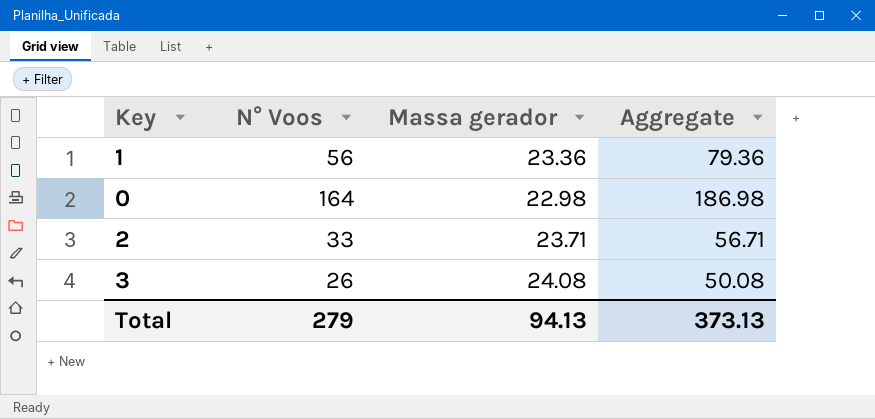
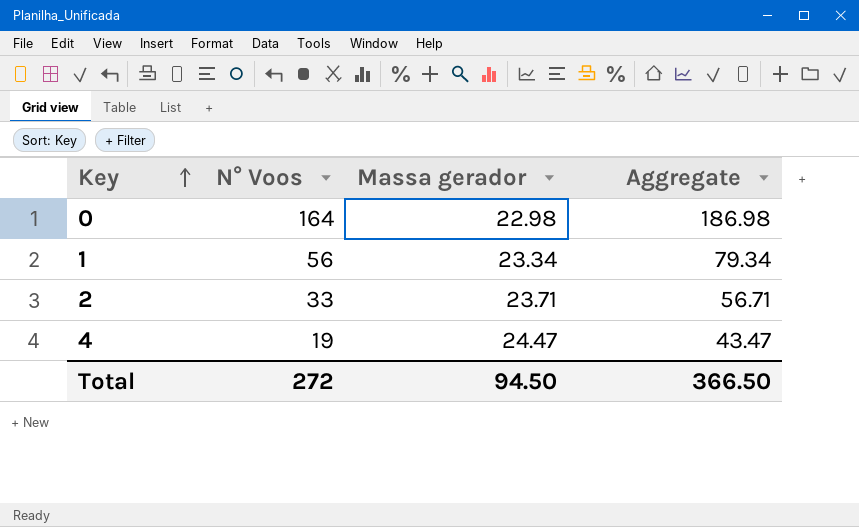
row order: none -> Key ascending
row 3: 26 | 24.08 | 50.08 -> none
1 | Massa gerador: 23.36 -> 23.34
1 | Aggregate: 79.36 -> 79.34
row 4: none -> 19 | 24.47 | 43.47
Total | N° Voos: 279 -> 272
Total | Massa gerador: 94.13 -> 94.50
Total | Aggregate: 373.13 -> 366.50

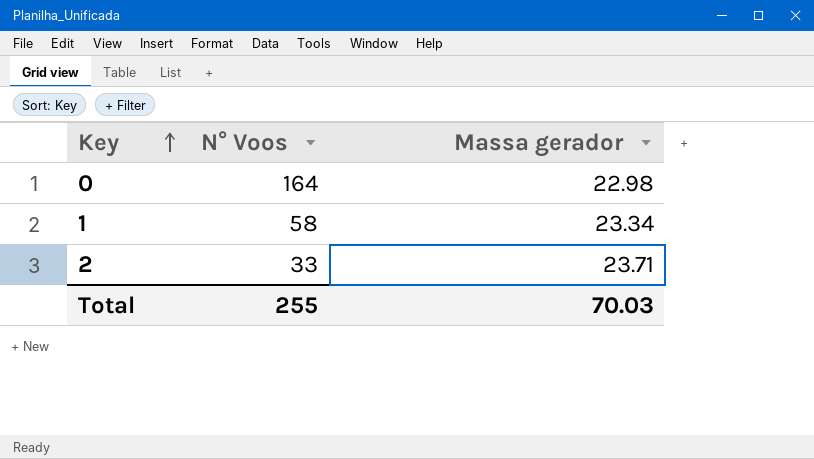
column Aggregate | formula: [N° Voos] + [Massa gerador] -> none
row 4: 19 | 24.47 | 43.47 -> none
1 | N° Voos: 56 -> 58
Total | N° Voos: 272 -> 255
Total | Massa gerador: 94.50 -> 70.03

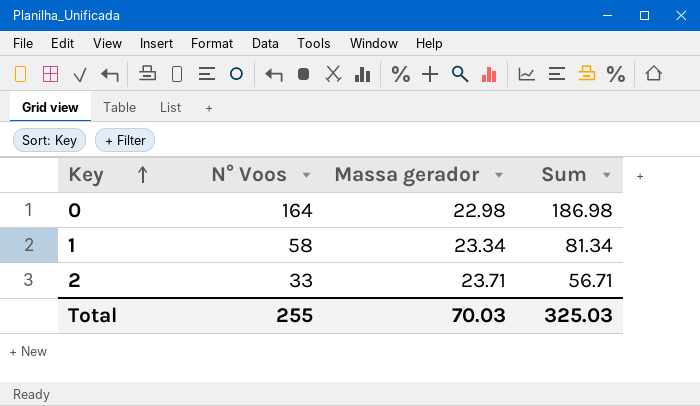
column Sum | formula: none -> [N° Voos] + [Massa gerador]

